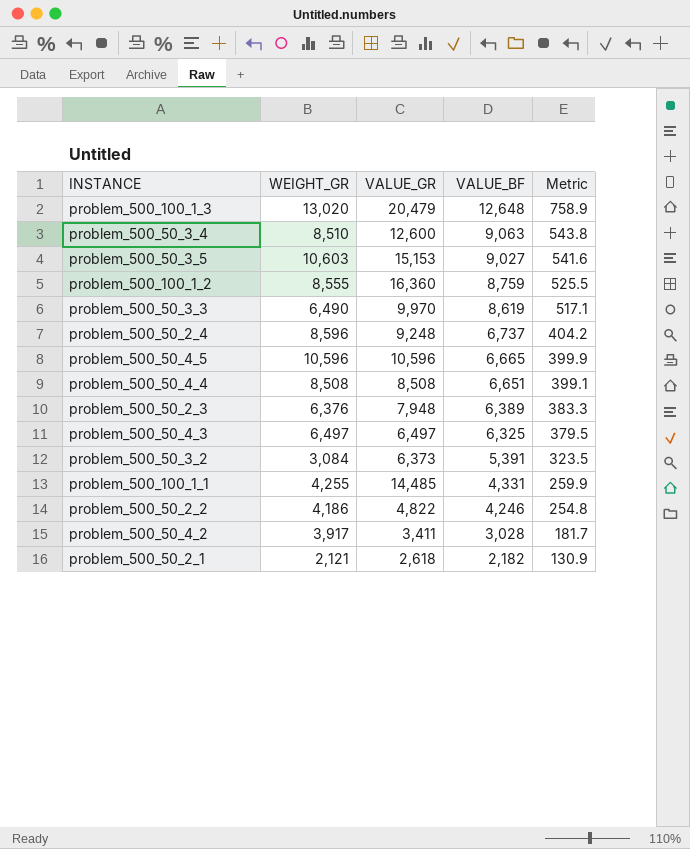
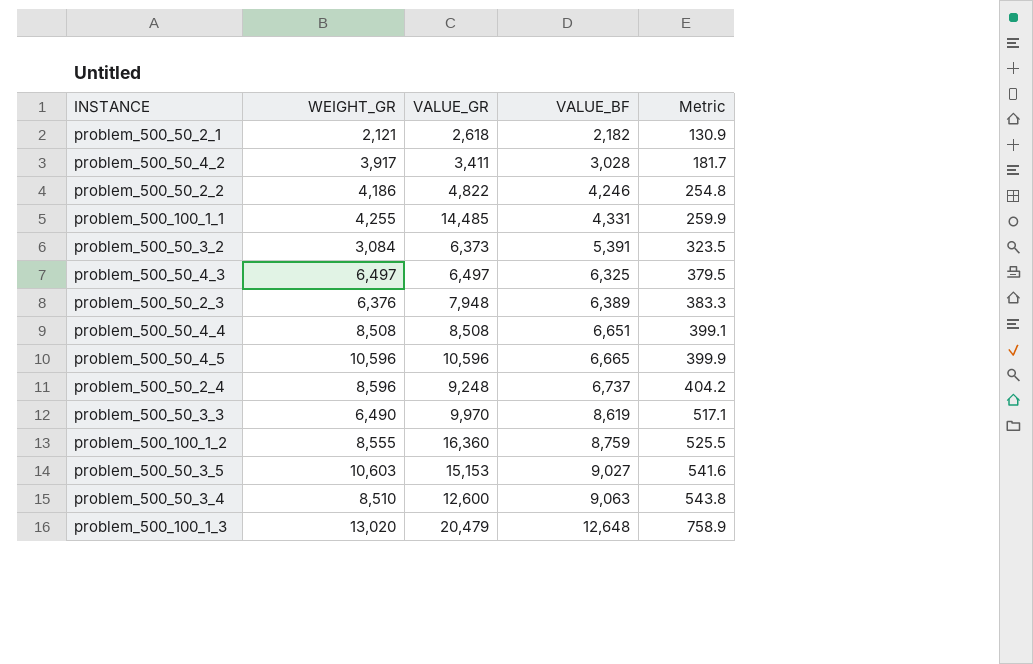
row order: VALUE_BF descending -> VALUE_BF ascending

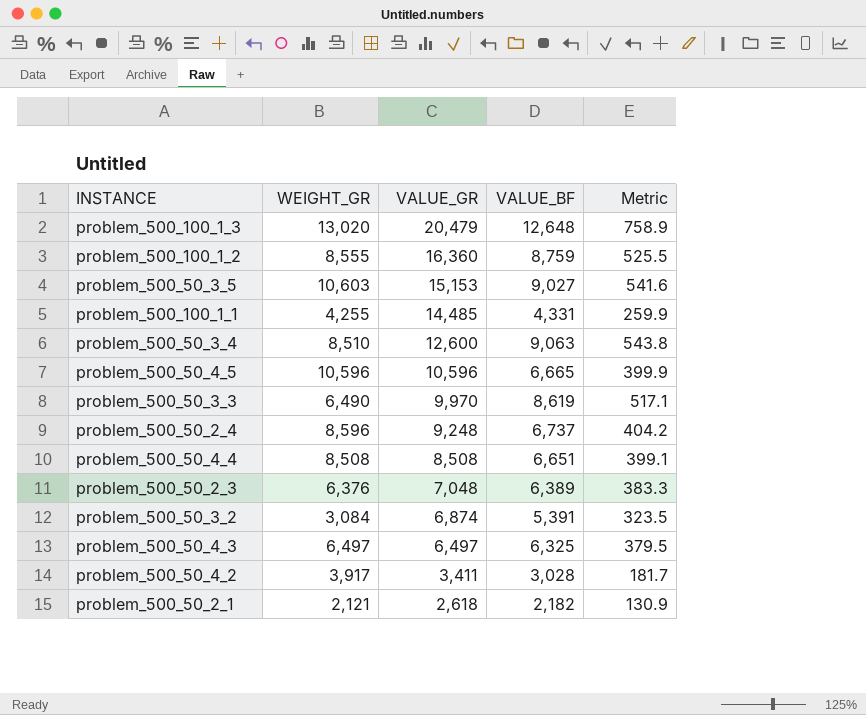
row order: VALUE_BF ascending -> VALUE_GR descending
row problem_500_50_2_2: 4,186 | 4,822 | 4,246 | 254.8 -> none
problem_500_50_2_3 | VALUE_GR: 7,948 -> 7,048
problem_500_50_3_2 | VALUE_GR: 6,373 -> 6,874

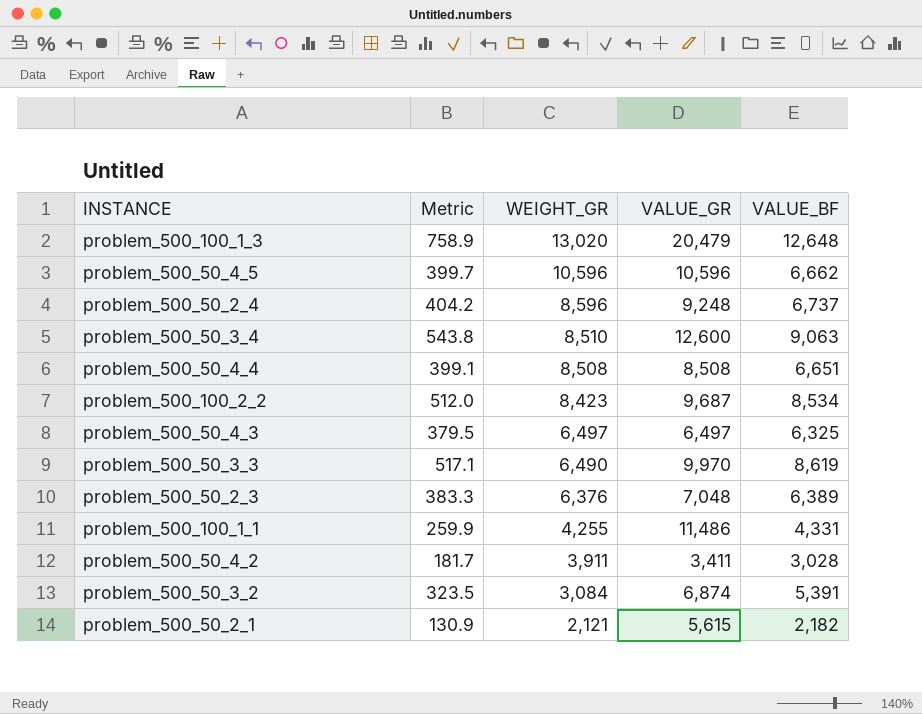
row order: VALUE_GR descending -> WEIGHT_GR descending
column Metric | position: 5 -> 2
row problem_500_100_1_2: 8,555 | 16,360 | 8,759 | 525.5 -> none
row problem_500_50_3_5: 10,603 | 15,153 | 9,027 | 541.6 -> none
problem_500_50_4_5 | Metric: 399.9 -> 399.7
problem_500_50_4_5 | VALUE_BF: 6,665 -> 6,662
row problem_500_100_2_2: none -> 512.0 | 8,423 | 9,687 | 8,534
problem_500_100_1_1 | VALUE_GR: 14,485 -> 11,486
problem_500_50_4_2 | WEIGHT_GR: 3,917 -> 3,911
problem_500_50_2_1 | VALUE_GR: 2,618 -> 5,615

